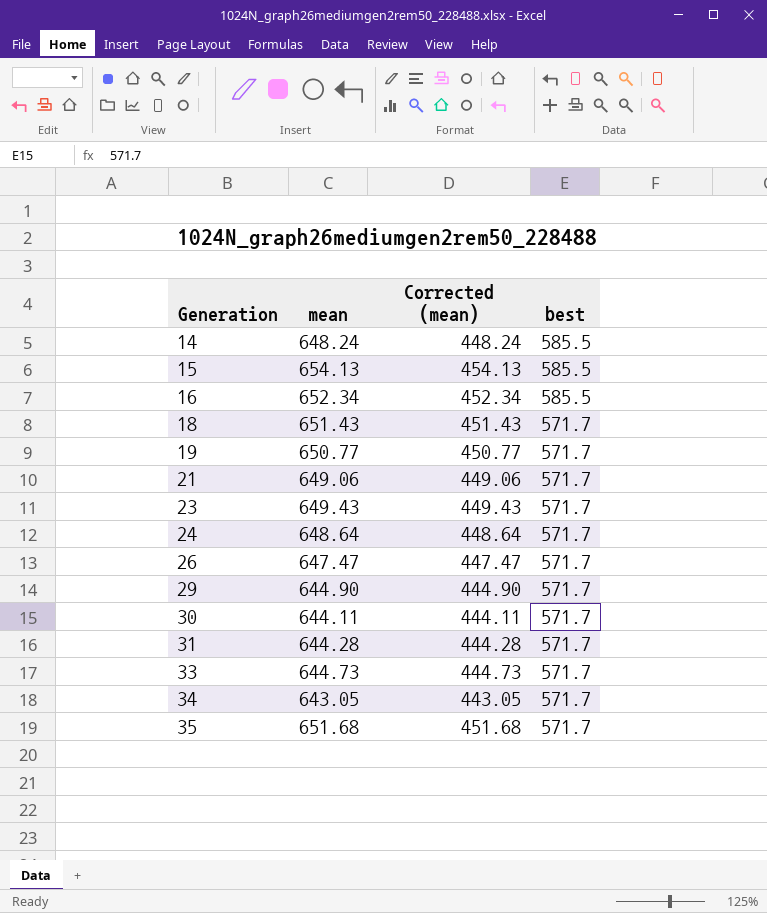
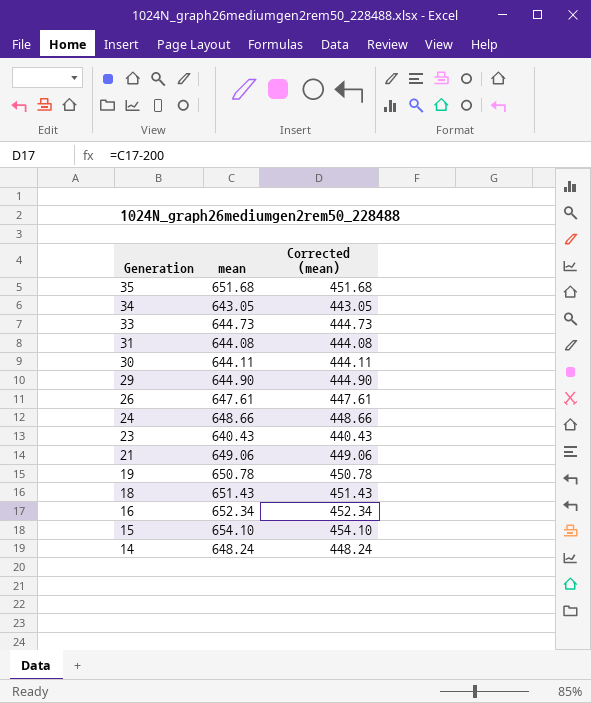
row order: Generation ascending -> Generation descending
column best | position: 4 -> none
31 | mean: 644.28 -> 644.08
31 | Corrected (mean): 444.28 -> 444.08
26 | mean: 647.47 -> 647.61
26 | Corrected (mean): 447.47 -> 447.61
24 | mean: 648.64 -> 648.66
24 | Corrected (mean): 448.64 -> 448.66
23 | mean: 649.43 -> 640.43
23 | Corrected (mean): 449.43 -> 440.43
19 | mean: 650.77 -> 650.78
19 | Corrected (mean): 450.77 -> 450.78
15 | mean: 654.13 -> 654.10
15 | Corrected (mean): 454.13 -> 454.10

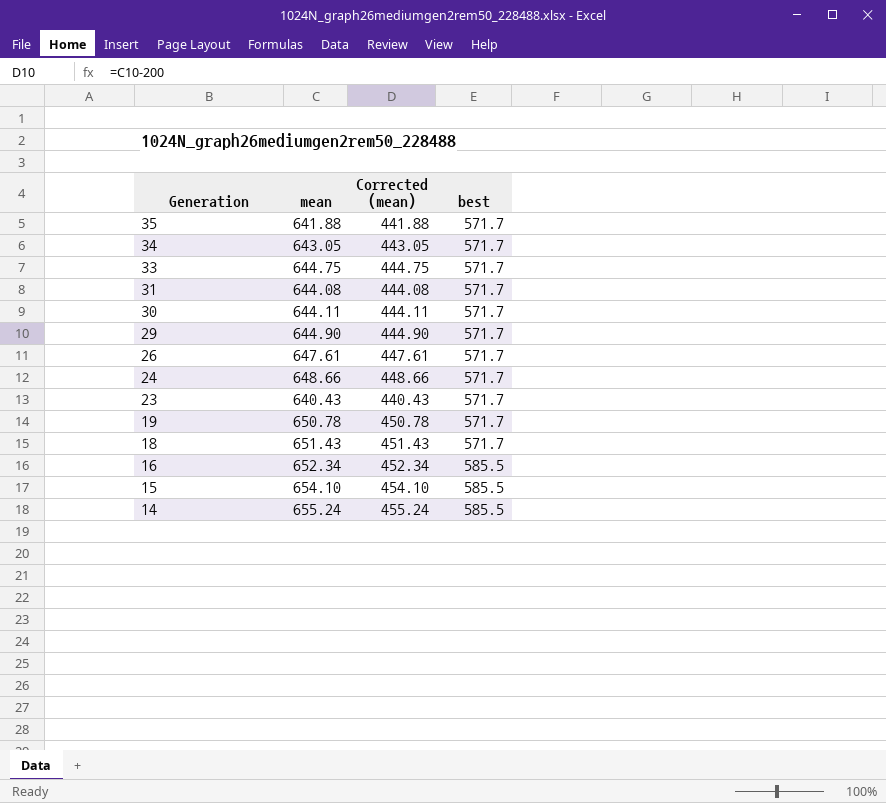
column best | position: none -> 4
row 21: 649.06 | 449.06 -> none
35 | mean: 651.68 -> 641.88
35 | Corrected (mean): 451.68 -> 441.88
33 | mean: 644.73 -> 644.75
33 | Corrected (mean): 444.73 -> 444.75
14 | mean: 648.24 -> 655.24
14 | Corrected (mean): 448.24 -> 455.24

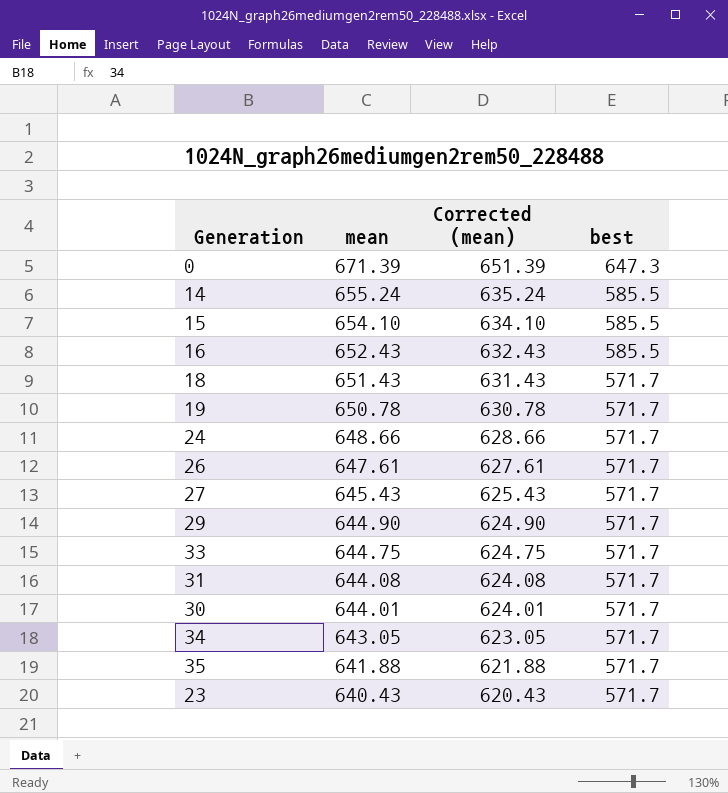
row order: Generation descending -> mean descending
column Corrected (mean) | formula: [mean] - 200 -> [mean] - 20
row 0: none -> 671.39 | 651.39 | 647.3
16 | mean: 652.34 -> 652.43
row 27: none -> 645.43 | 625.43 | 571.7
30 | mean: 644.11 -> 644.01

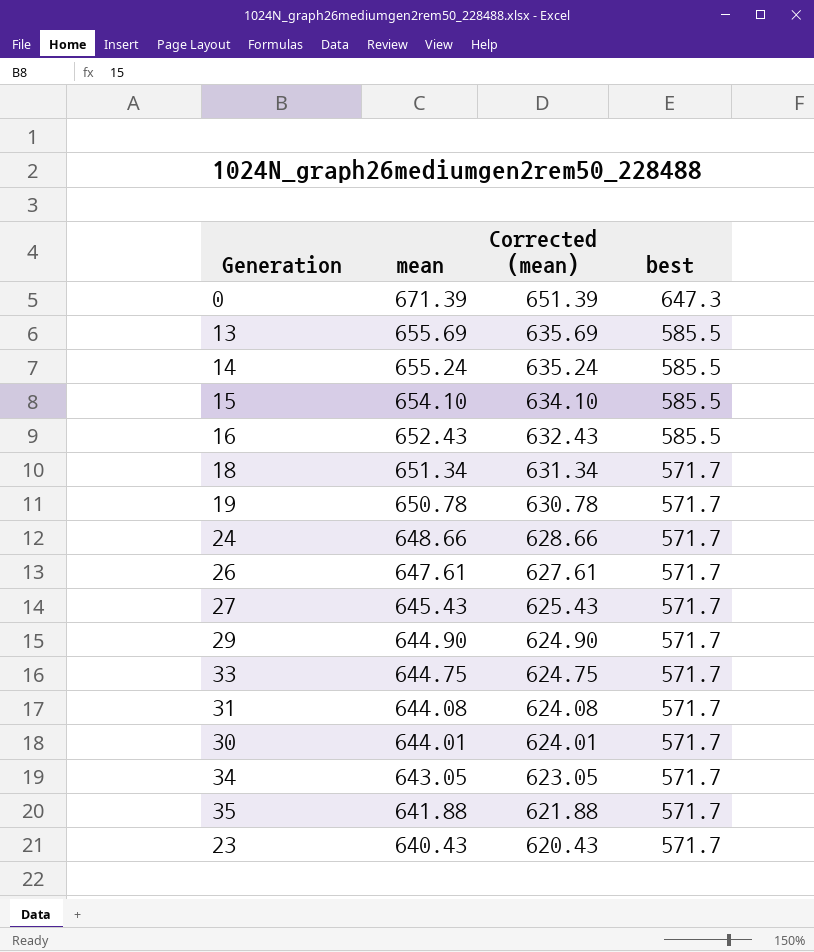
row 13: none -> 655.69 | 635.69 | 585.5
18 | mean: 651.43 -> 651.34
18 | Corrected (mean): 631.43 -> 631.34

